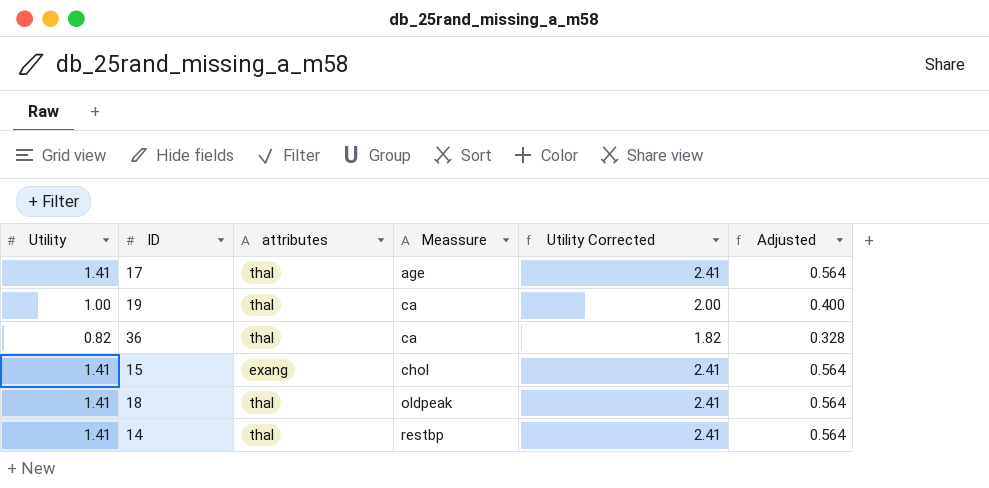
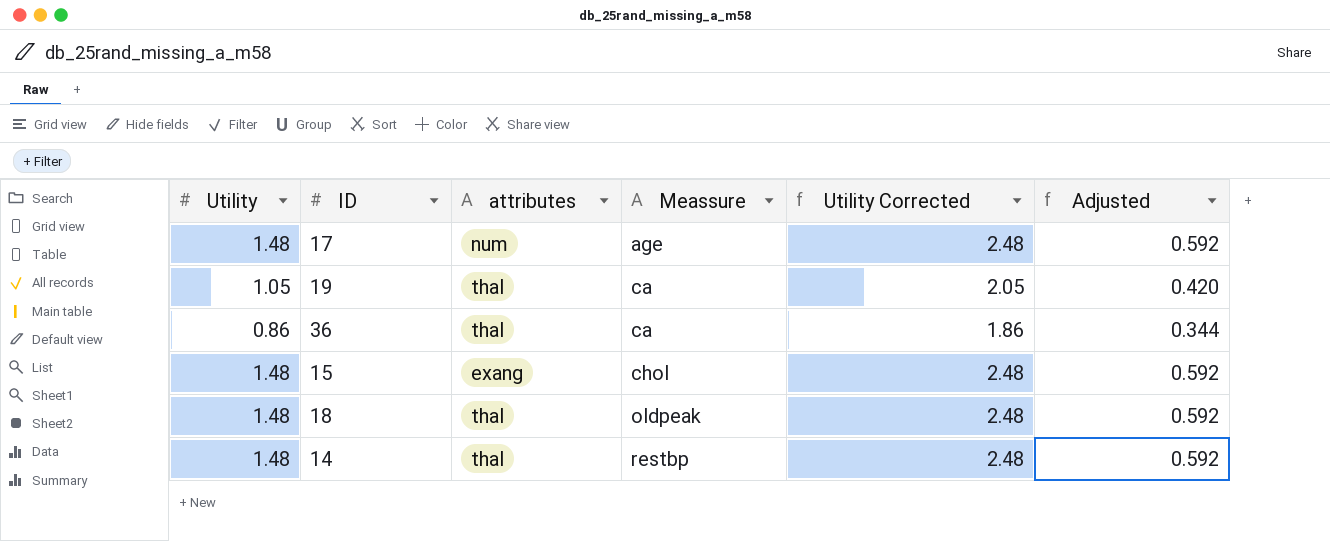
17 | Utility: 1.41 -> 1.48
17 | attributes: thal -> num
17 | Utility Corrected: 2.41 -> 2.48
17 | Adjusted: 0.564 -> 0.592
19 | Utility: 1.00 -> 1.05
19 | Utility Corrected: 2.00 -> 2.05
19 | Adjusted: 0.400 -> 0.420
36 | Utility: 0.82 -> 0.86
36 | Utility Corrected: 1.82 -> 1.86
36 | Adjusted: 0.328 -> 0.344
15 | Utility: 1.41 -> 1.48
15 | Utility Corrected: 2.41 -> 2.48
15 | Adjusted: 0.564 -> 0.592
18 | Utility: 1.41 -> 1.48
18 | Utility Corrected: 2.41 -> 2.48
18 | Adjusted: 0.564 -> 0.592
14 | Utility: 1.41 -> 1.48
14 | Utility Corrected: 2.41 -> 2.48
14 | Adjusted: 0.564 -> 0.592

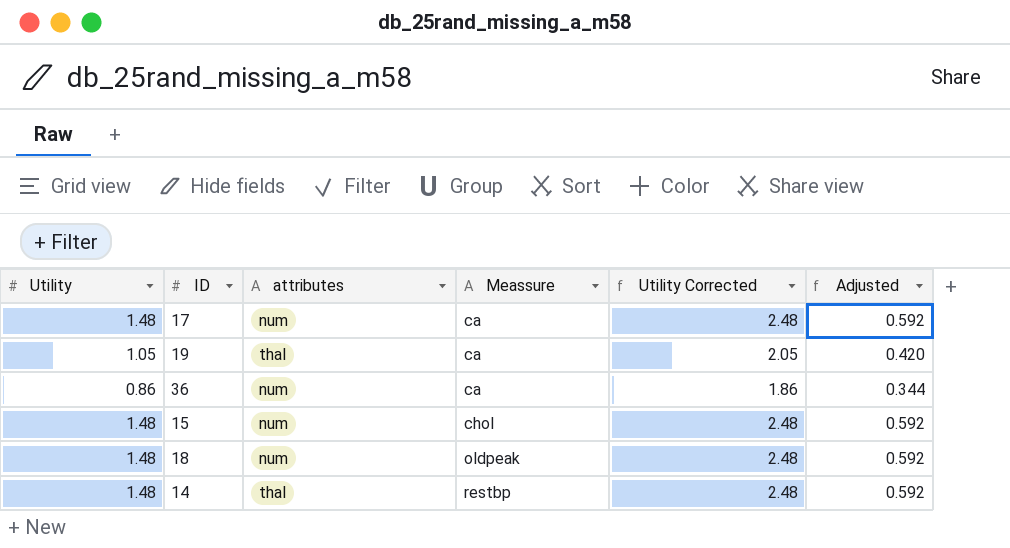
17 | Meassure: age -> ca
36 | attributes: thal -> num
15 | attributes: exang -> num
18 | attributes: thal -> num

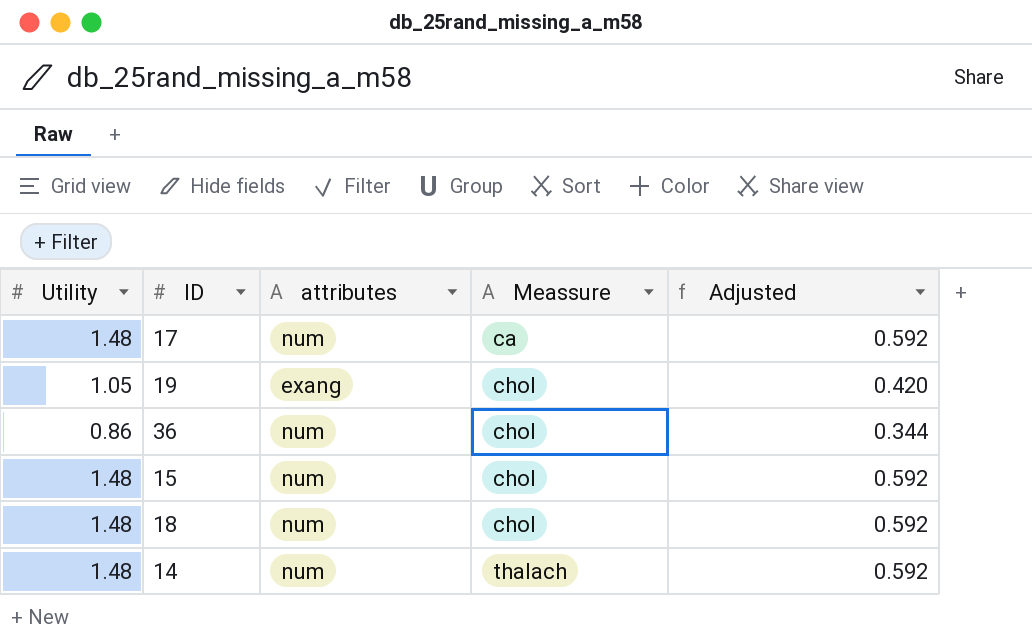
column Utility Corrected | formula: [Utility] + 1 -> none
19 | attributes: thal -> exang
19 | Meassure: ca -> chol
36 | Meassure: ca -> chol
18 | Meassure: oldpeak -> chol
14 | attributes: thal -> num
14 | Meassure: restbp -> thalach

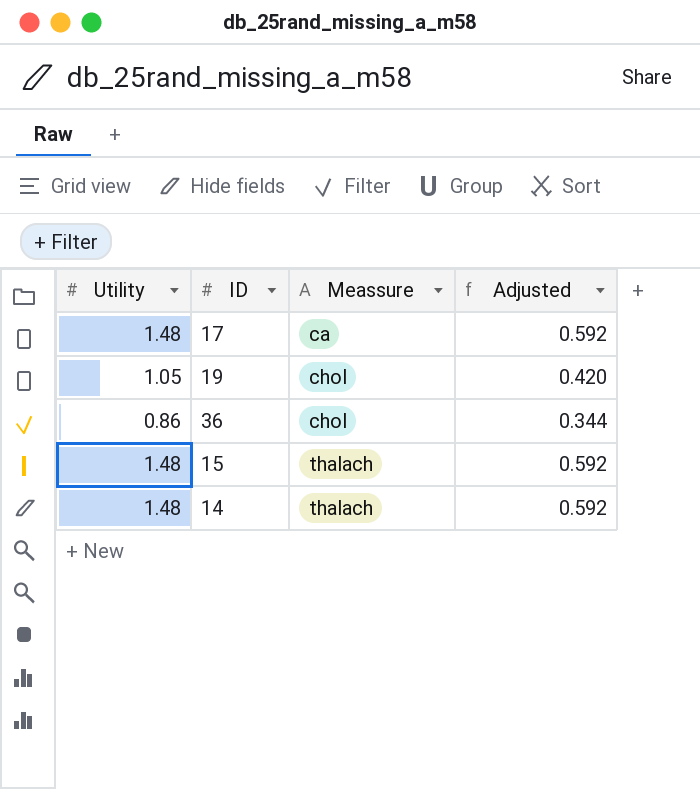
column attributes | position: 3 -> none
row 18: 1.48 | num | chol | 0.592 -> none
15 | Meassure: chol -> thalach

